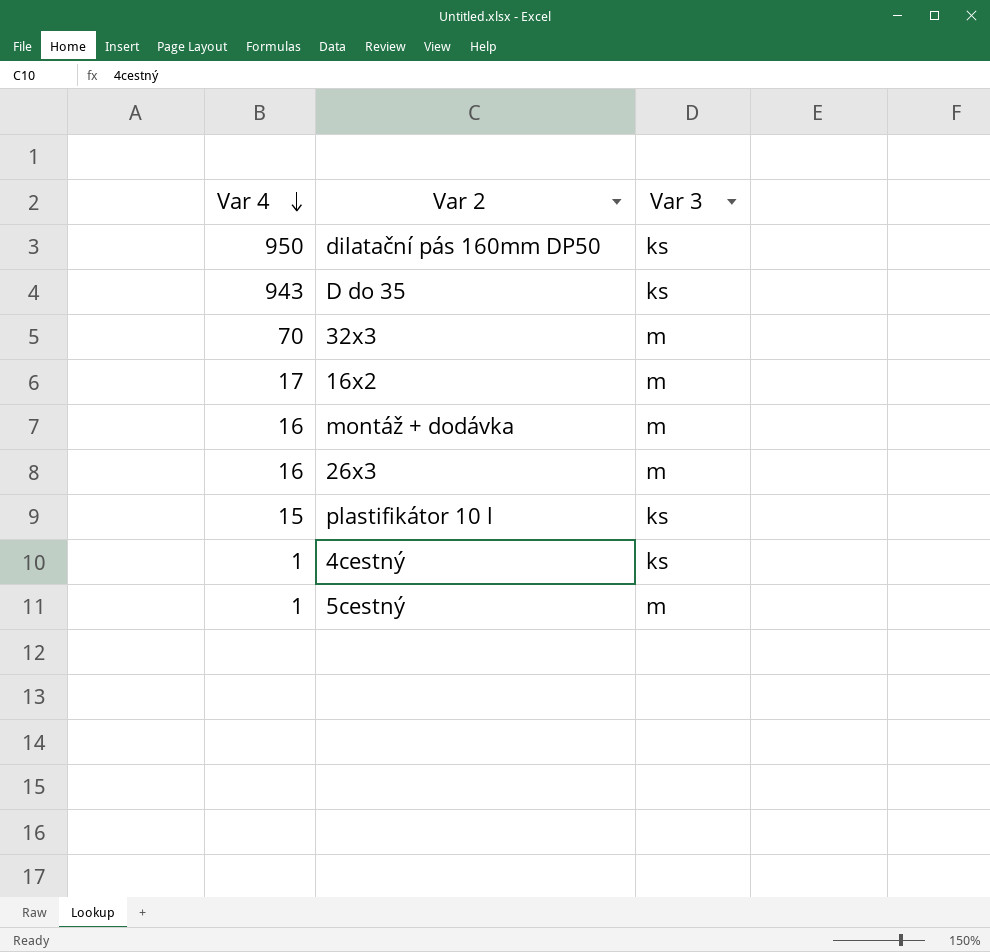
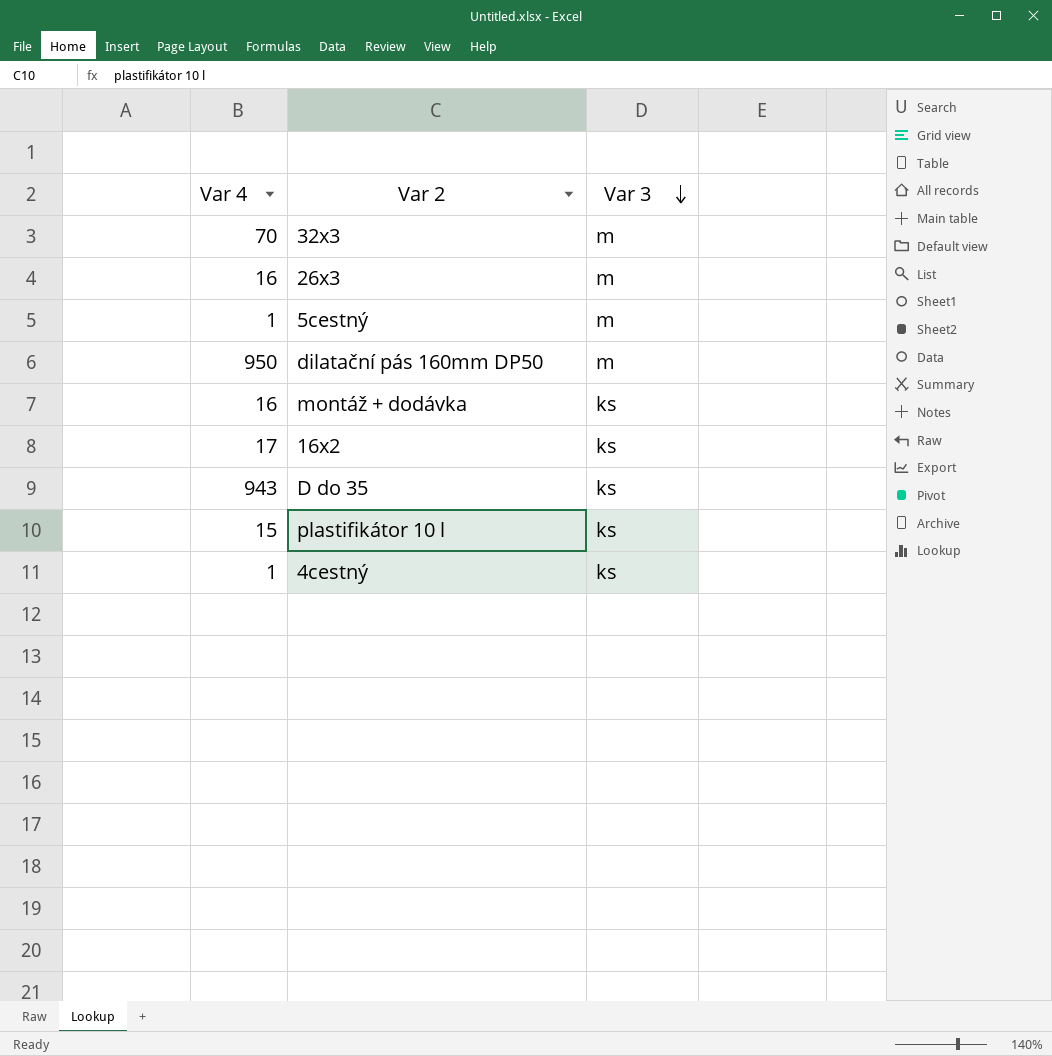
row order: Var 4 descending -> Var 3 descending
dilatační pás 160mm DP50 | Var 3: ks -> m
montáž + dodávka | Var 3: m -> ks
16x2 | Var 3: m -> ks

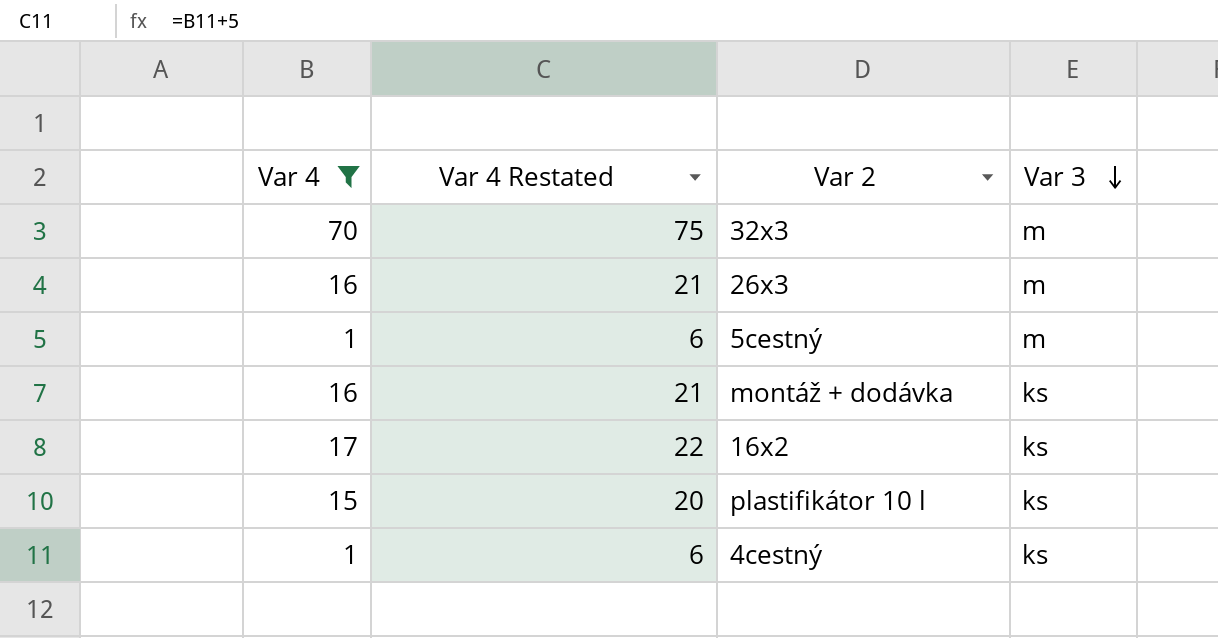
filter: none -> Var 4 <= 70
column Var 4 Restated | formula: none -> [Var 4] + 5

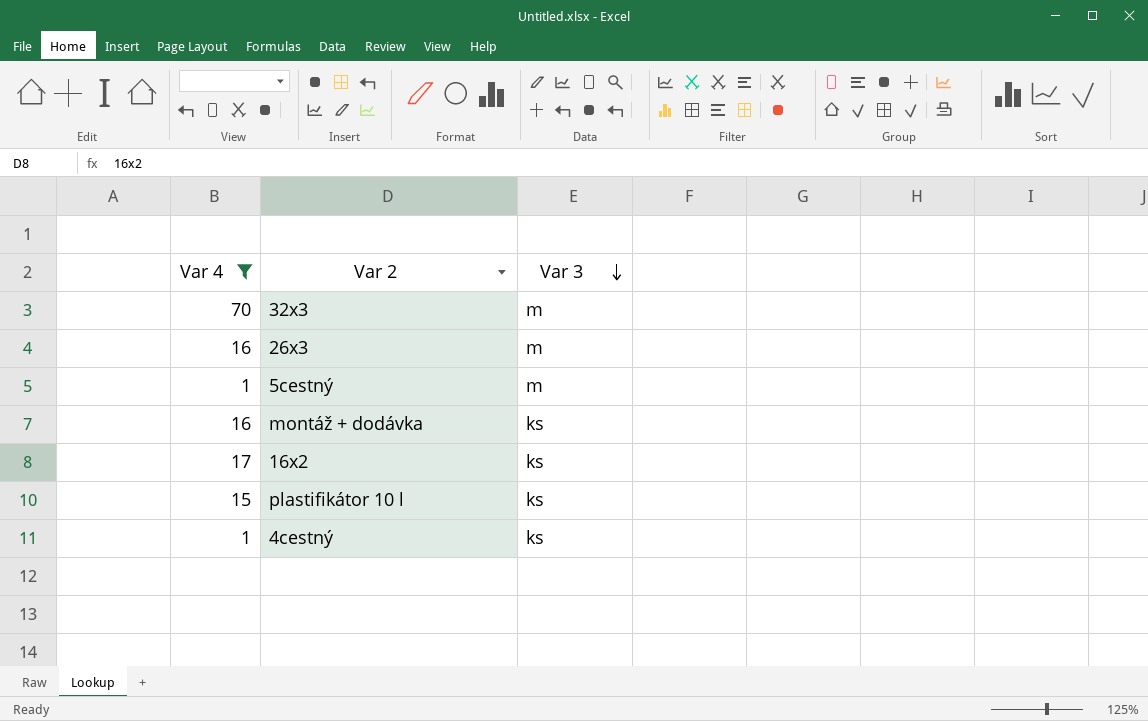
column Var 4 Restated | formula: [Var 4] + 5 -> none

